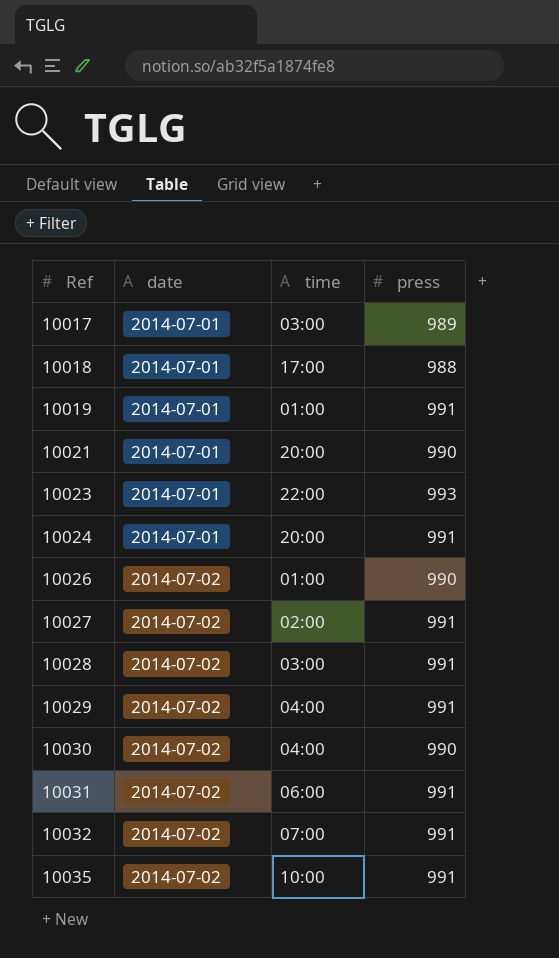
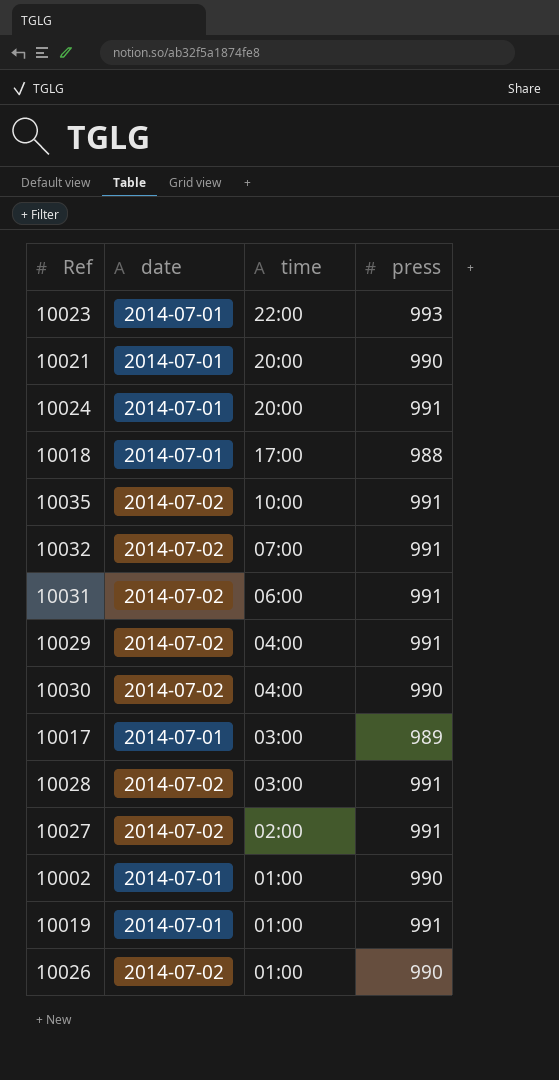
row order: Ref ascending -> time descending
row 10002: none -> 2014-07-01 | 01:00 | 990

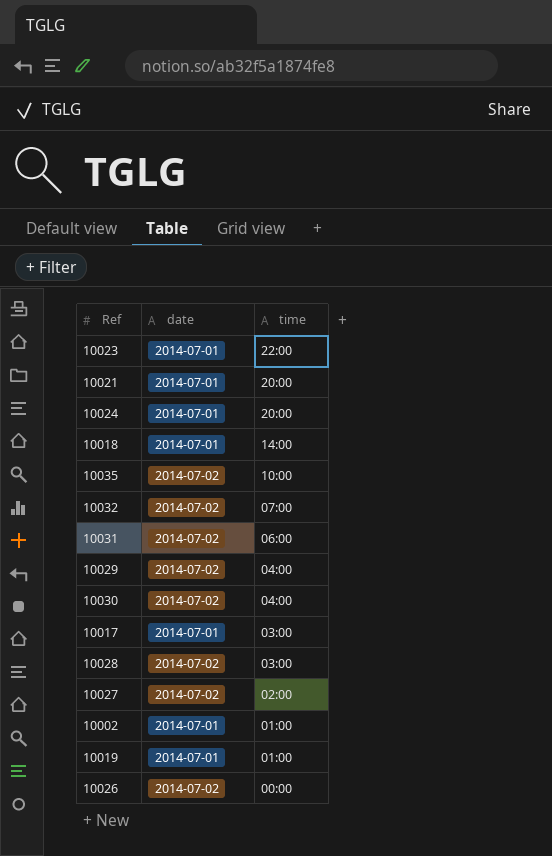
column press | position: 4 -> none
10018 | time: 17:00 -> 14:00
10026 | time: 01:00 -> 00:00

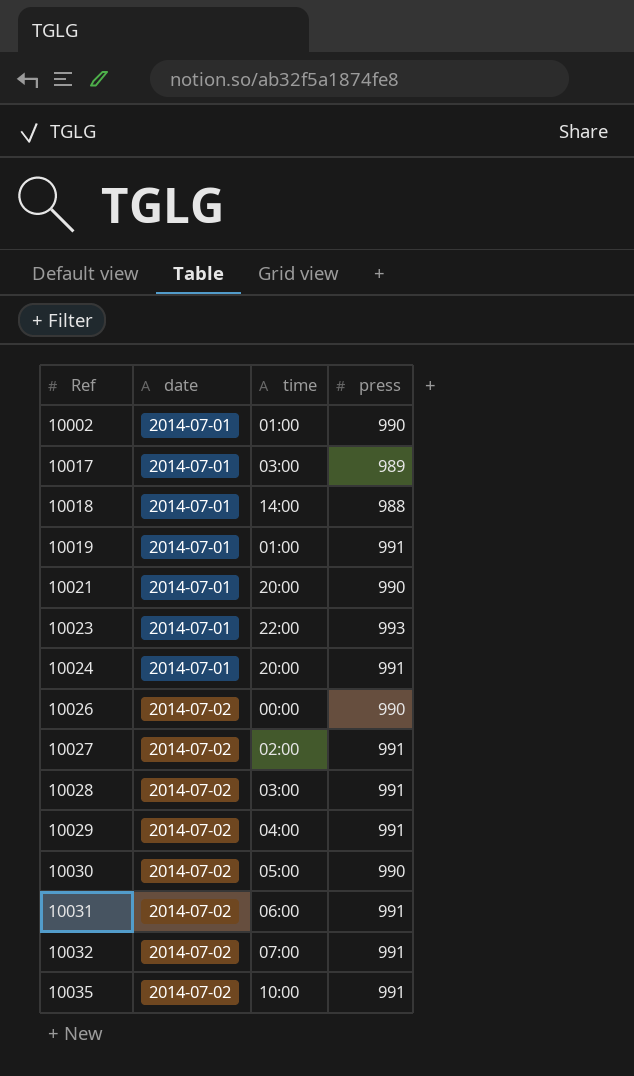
row order: time descending -> Ref ascending
column press | position: none -> 4
10030 | time: 04:00 -> 05:00

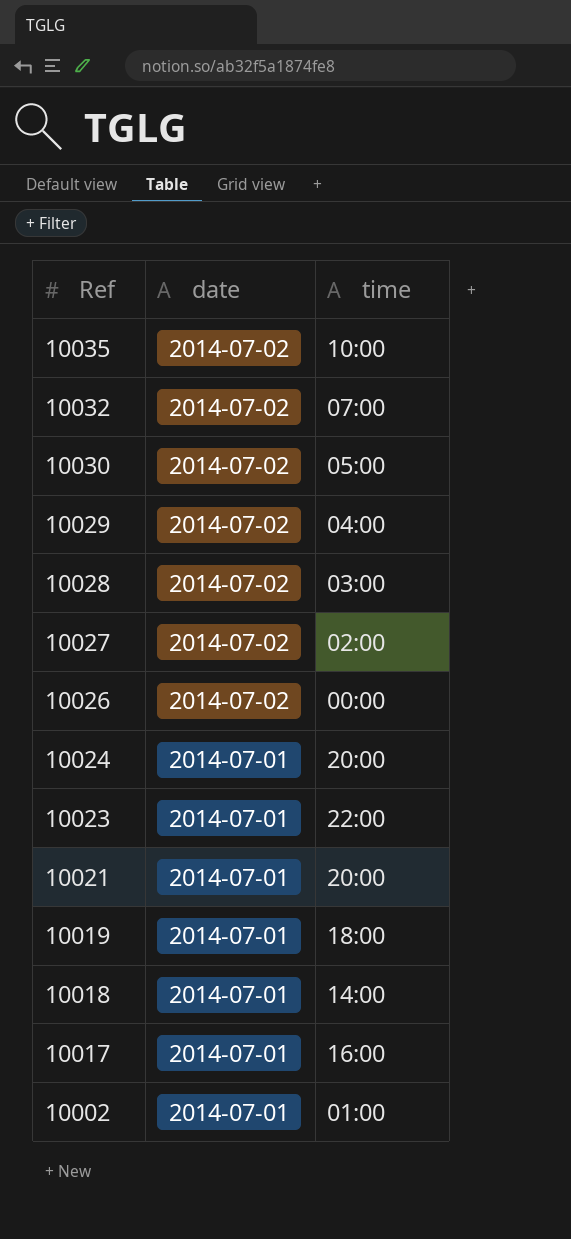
row order: Ref ascending -> Ref descending
column press | position: 4 -> none
row 10031: 2014-07-02 | 06:00 | 991 -> none
10019 | time: 01:00 -> 18:00
10017 | time: 03:00 -> 16:00

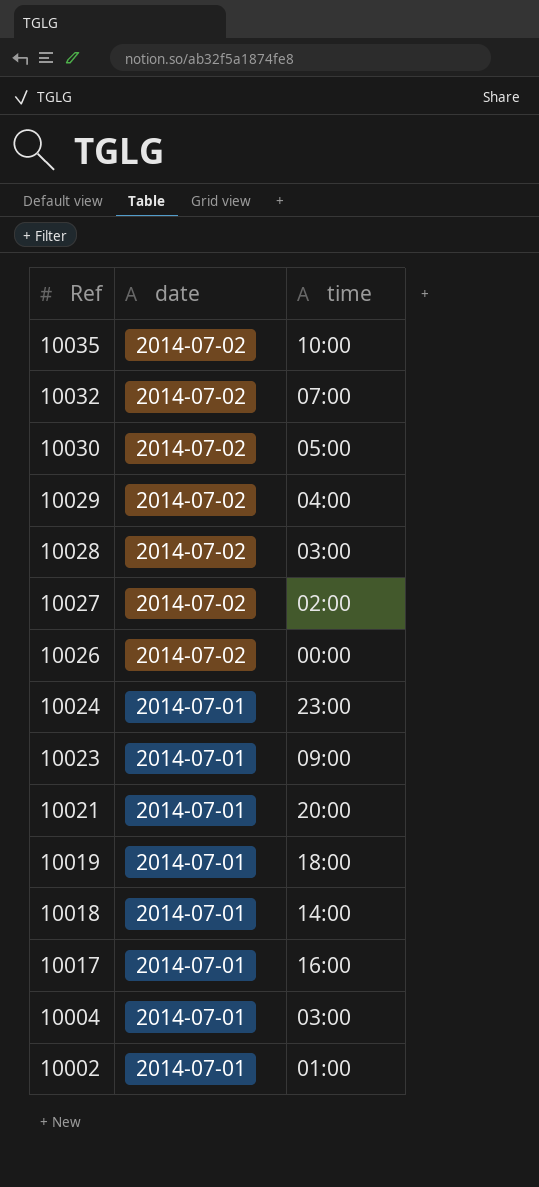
10024 | time: 20:00 -> 23:00
10023 | time: 22:00 -> 09:00
row 10004: none -> 2014-07-01 | 03:00

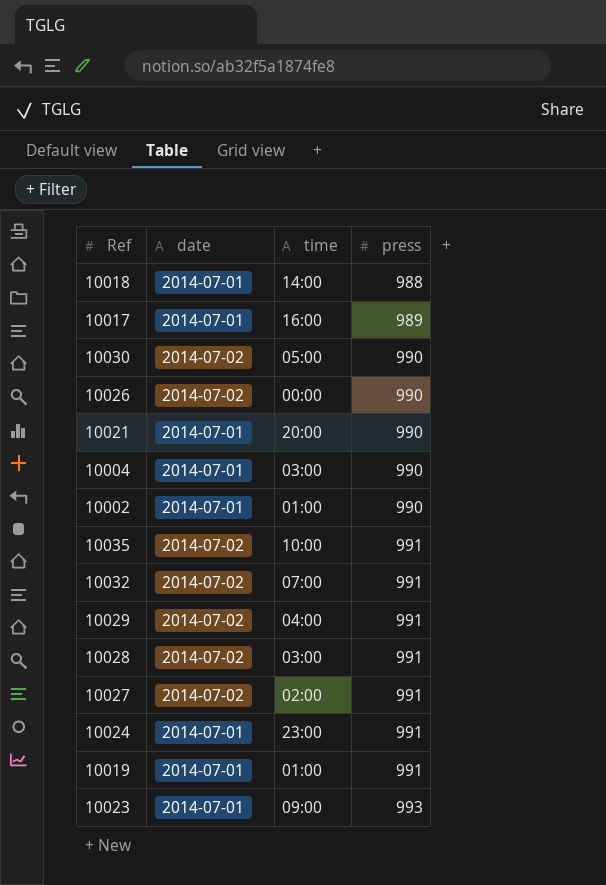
row order: Ref descending -> press ascending
column press | position: none -> 4
10019 | time: 18:00 -> 01:00

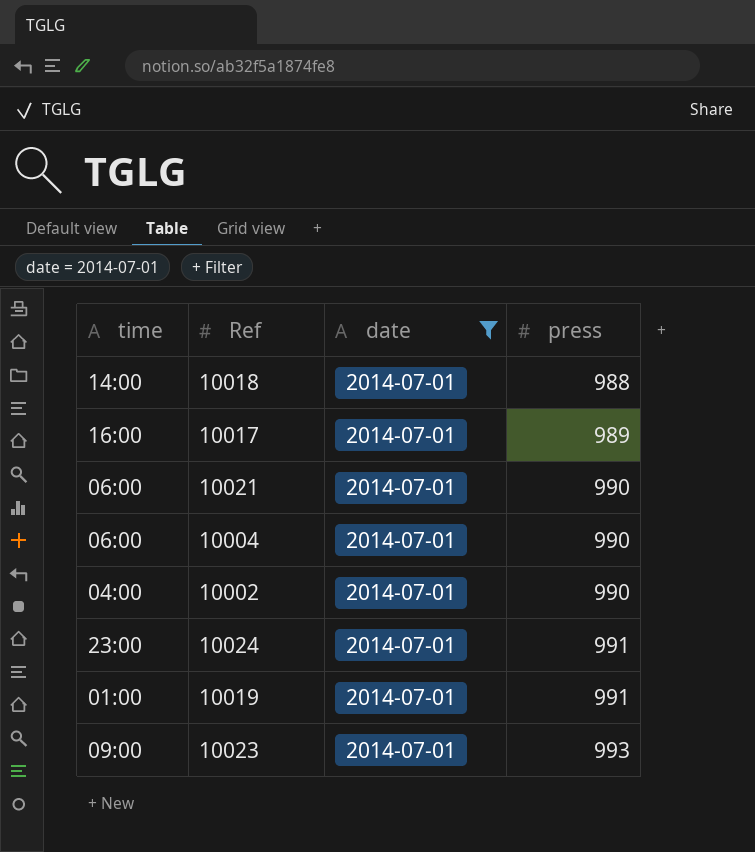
filter: none -> date = 2014-07-01
column time | position: 3 -> 1
10021 | time: 20:00 -> 06:00
10004 | time: 03:00 -> 06:00
10002 | time: 01:00 -> 04:00

